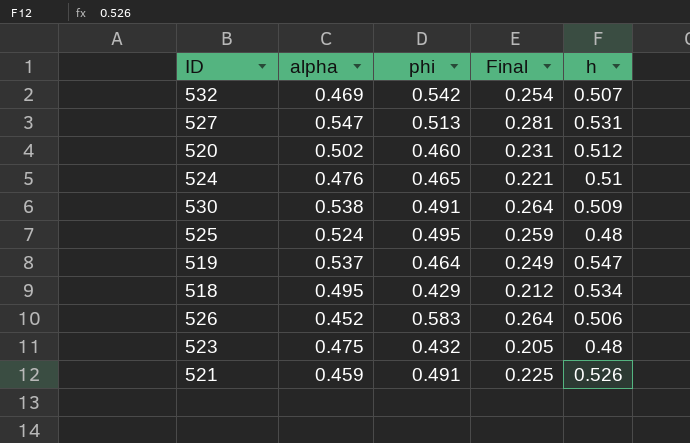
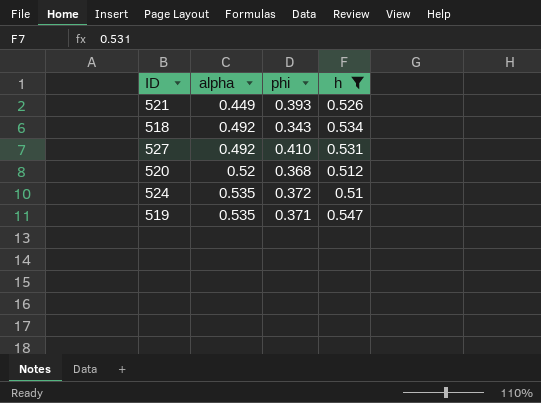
filter: none -> h >= 0.51
row order: none -> alpha ascending
column Final | formula: [alpha] * [phi] -> none
521 | alpha: 0.459 -> 0.449
521 | phi: 0.491 -> 0.393
518 | alpha: 0.495 -> 0.492
518 | phi: 0.429 -> 0.343
527 | alpha: 0.547 -> 0.492
527 | phi: 0.513 -> 0.410
520 | alpha: 0.502 -> 0.52
520 | phi: 0.460 -> 0.368
524 | alpha: 0.476 -> 0.535
524 | phi: 0.465 -> 0.372
519 | alpha: 0.537 -> 0.535
519 | phi: 0.464 -> 0.371

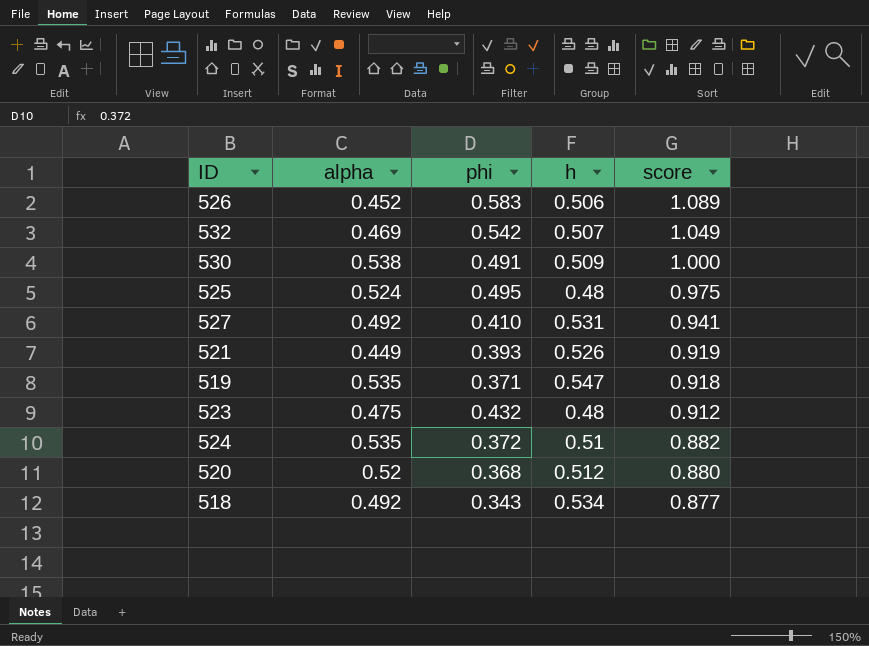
filter: h >= 0.51 -> none
row order: alpha ascending -> score descending
column score | formula: none -> [phi] + [h]

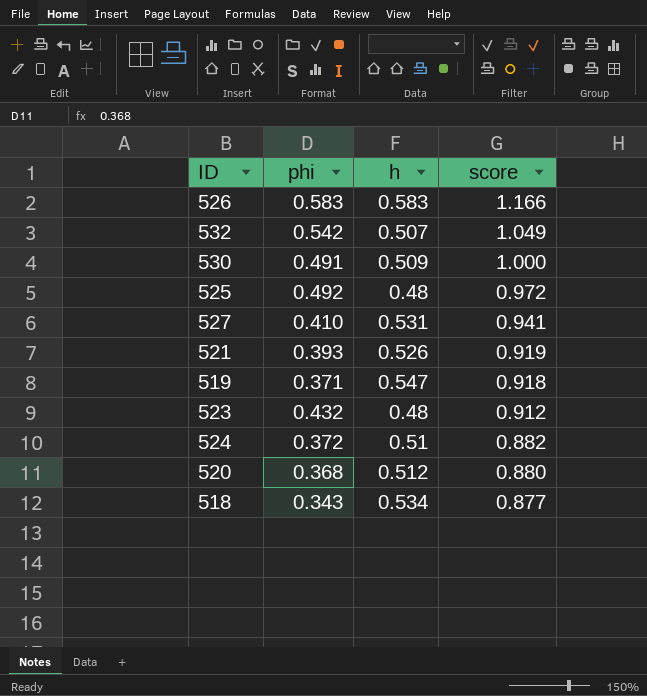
column alpha | position: 2 -> none
526 | h: 0.506 -> 0.583
526 | score: 1.089 -> 1.166
525 | phi: 0.495 -> 0.492
525 | score: 0.975 -> 0.972

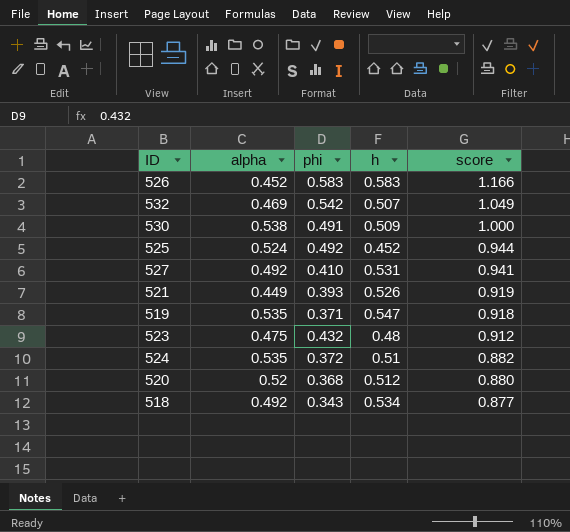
column alpha | position: none -> 2
525 | h: 0.48 -> 0.452
525 | score: 0.972 -> 0.944

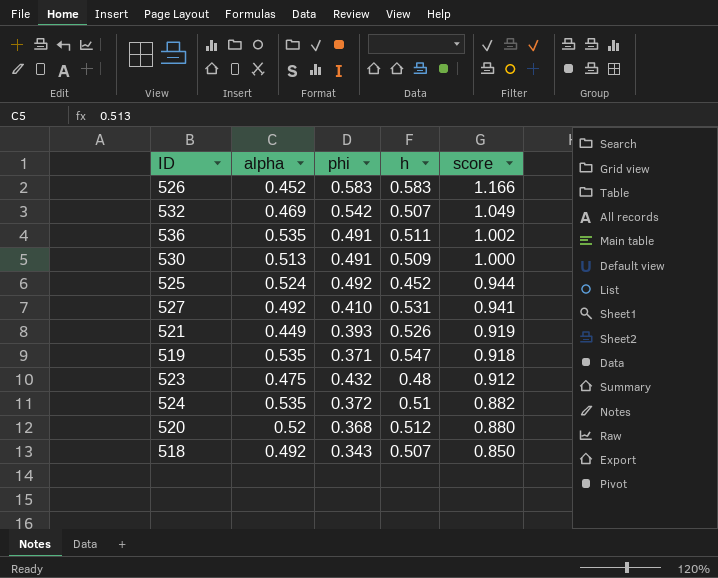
row 536: none -> 0.535 | 0.491 | 0.511 | 1.002
530 | alpha: 0.538 -> 0.513
518 | h: 0.534 -> 0.507
518 | score: 0.877 -> 0.850

